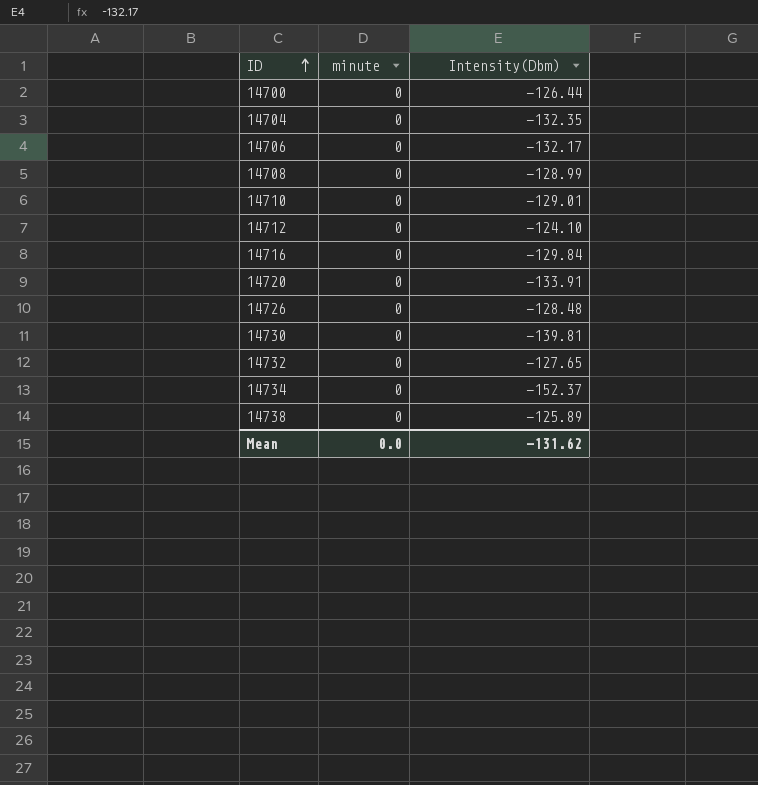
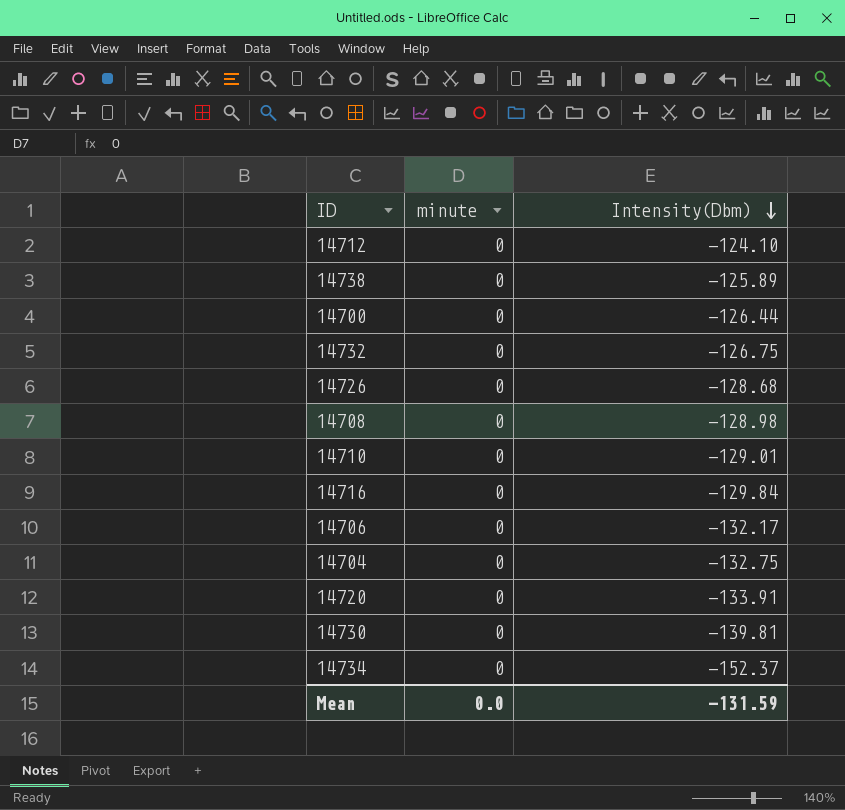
row order: ID ascending -> Intensity(Dbm) descending
14732 | Intensity(Dbm): -127.65 -> -126.75
14726 | Intensity(Dbm): -128.48 -> -128.68
14708 | Intensity(Dbm): -128.99 -> -128.98
14704 | Intensity(Dbm): -132.35 -> -132.75
Mean | Intensity(Dbm): -131.62 -> -131.59

